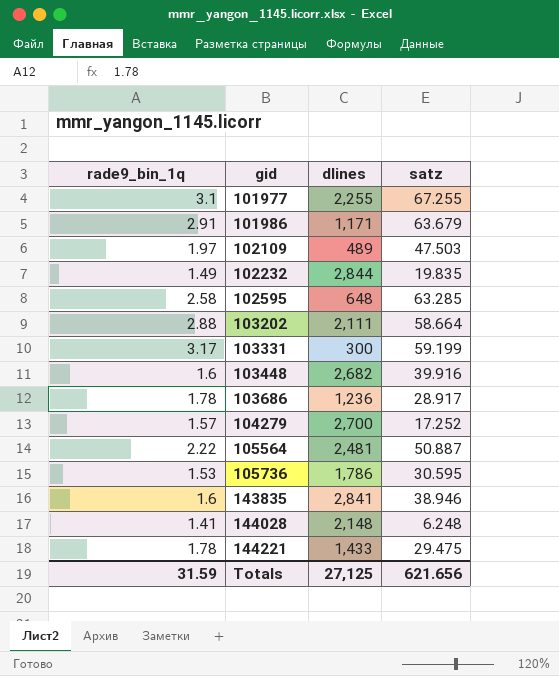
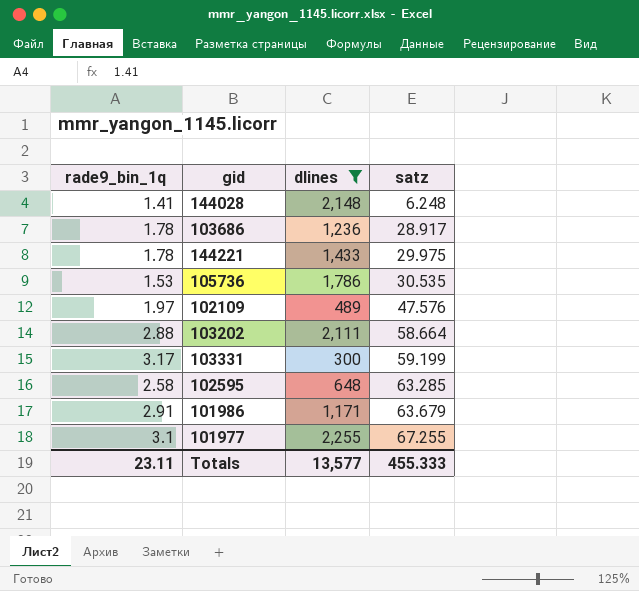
filter: none -> dlines <= 2,255
row order: gid ascending -> satz ascending
144221 | satz: 29.475 -> 29.975
105736 | satz: 30.595 -> 30.535
102109 | satz: 47.503 -> 47.576
Totals | rade9_bin_1q: 31.59 -> 23.11
Totals | dlines: 27,125 -> 13,577
Totals | satz: 621.656 -> 455.333

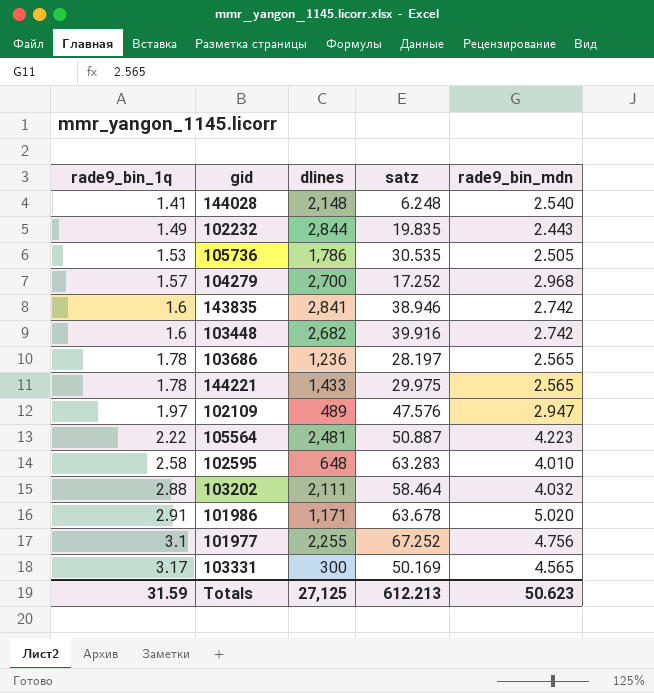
filter: dlines <= 2,255 -> none
row order: satz ascending -> rade9_bin_1q ascending
column rade9_bin_mdn | position: none -> 5
103686 | satz: 28.917 -> 28.197
102595 | satz: 63.285 -> 63.283
103202 | satz: 58.664 -> 58.464
101986 | satz: 63.679 -> 63.678
101977 | satz: 67.255 -> 67.252
103331 | satz: 59.199 -> 50.169
Totals | rade9_bin_1q: 23.11 -> 31.59
Totals | dlines: 13,577 -> 27,125
Totals | satz: 455.333 -> 612.213

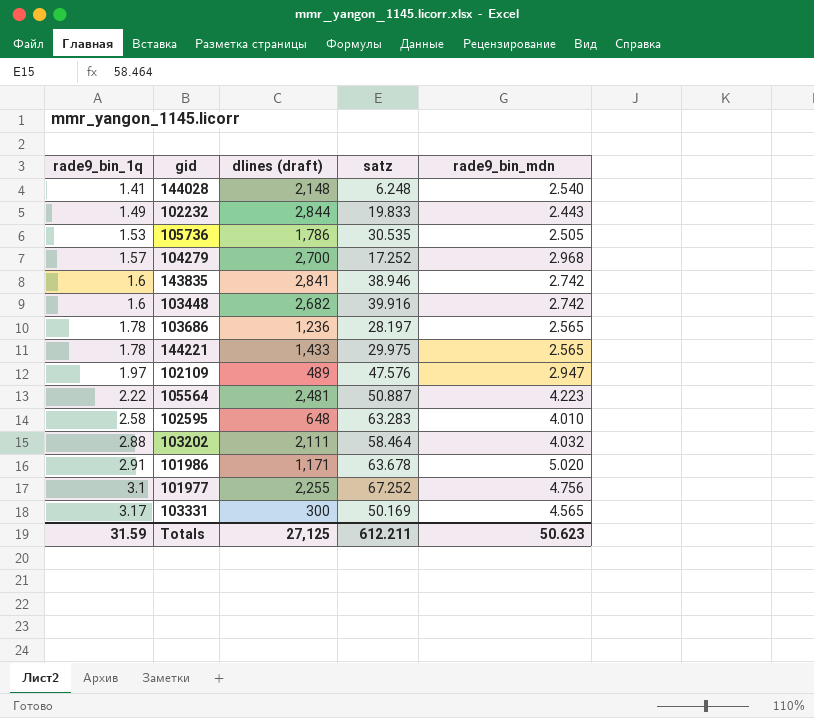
column name: dlines -> dlines (draft)
102232 | satz: 19.835 -> 19.833
Totals | satz: 612.213 -> 612.211

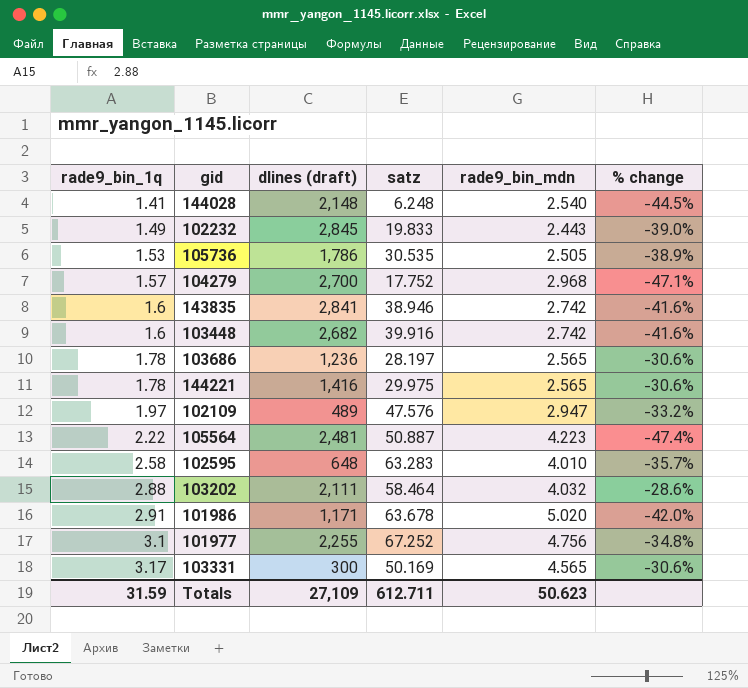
column % change | formula: none -> ([rade9_bin_1q] - [rade9_bin_mdn]) / [rade9_bin_mdn]
102232 | dlines (draft): 2,844 -> 2,845
104279 | satz: 17.252 -> 17.752
144221 | dlines (draft): 1,433 -> 1,416
Totals | dlines (draft): 27,125 -> 27,109
Totals | satz: 612.211 -> 612.711

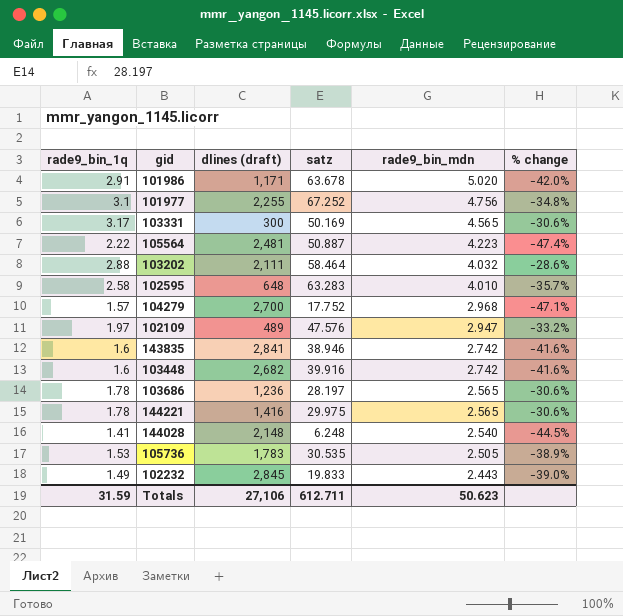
row order: rade9_bin_1q ascending -> rade9_bin_mdn descending
105736 | dlines (draft): 1,786 -> 1,783
Totals | dlines (draft): 27,109 -> 27,106

